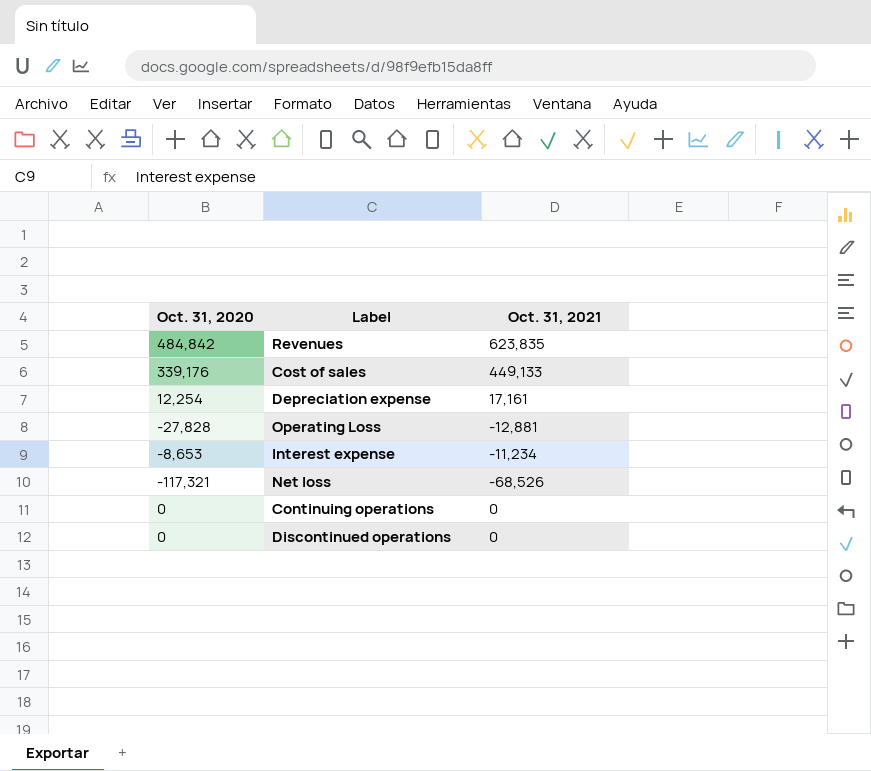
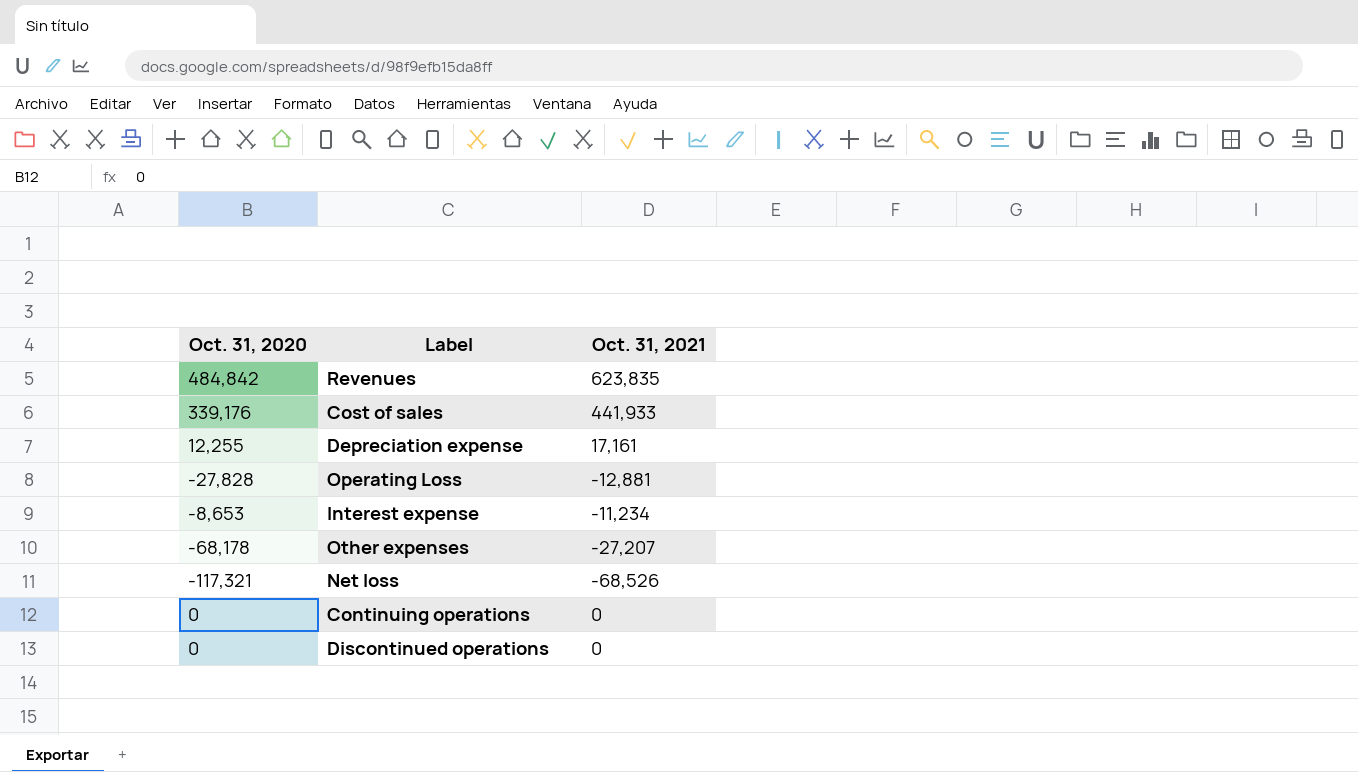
Cost of sales | Oct. 31, 2021: 449,133 -> 441,933
Depreciation expense | Oct. 31, 2020: 12,254 -> 12,255
row Other expenses: none -> -68,178 | -27,207

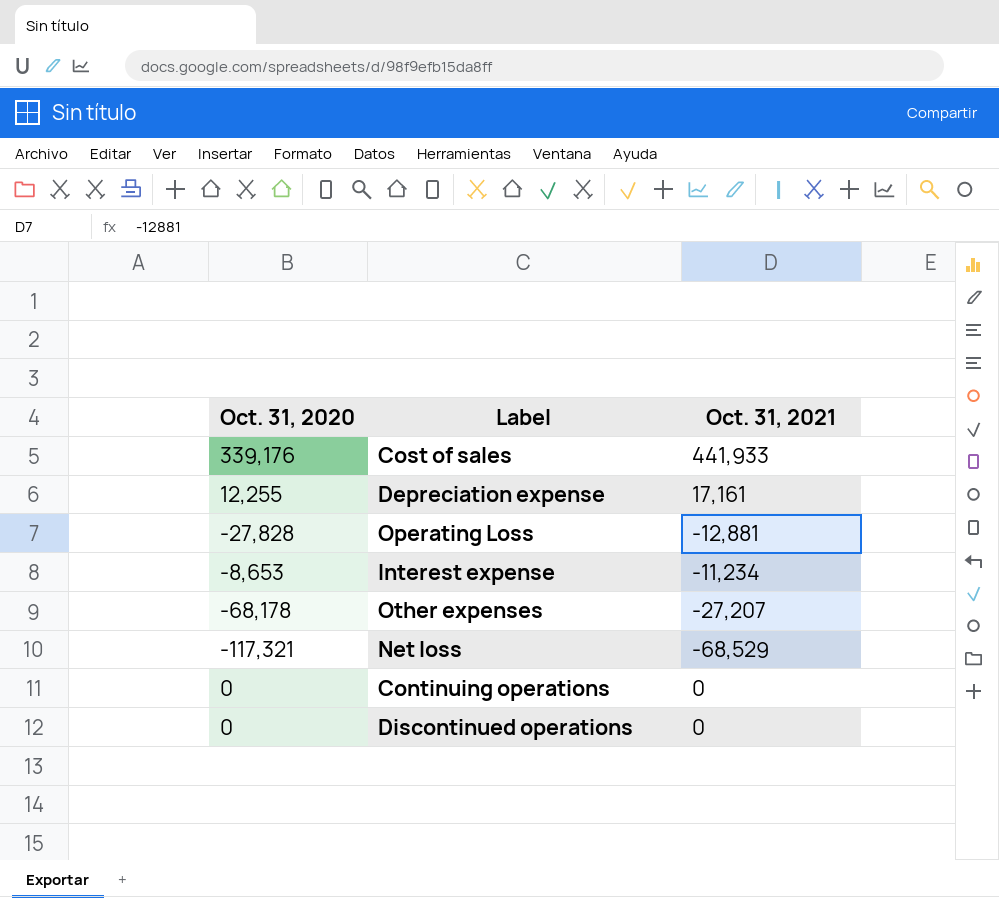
row Revenues: 484,842 | 623,835 -> none
Net loss | Oct. 31, 2021: -68,526 -> -68,529

